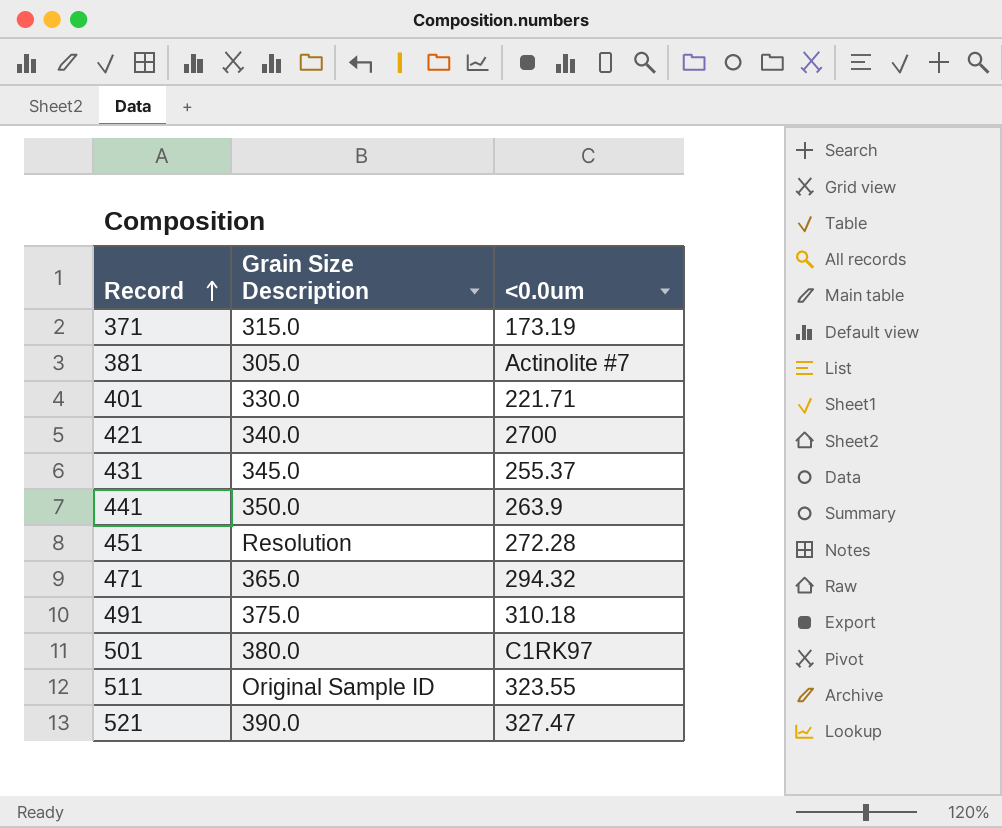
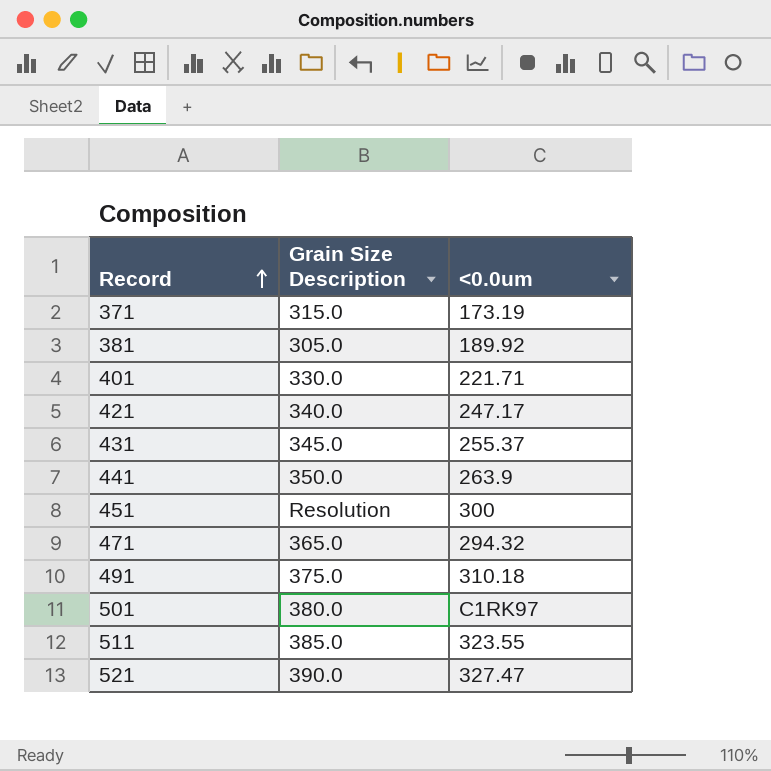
381 | <0.0um: Actinolite #7 -> 189.92
421 | <0.0um: 2700 -> 247.17
451 | <0.0um: 272.28 -> 300
511 | Grain Size Description: Original Sample ID -> 385.0

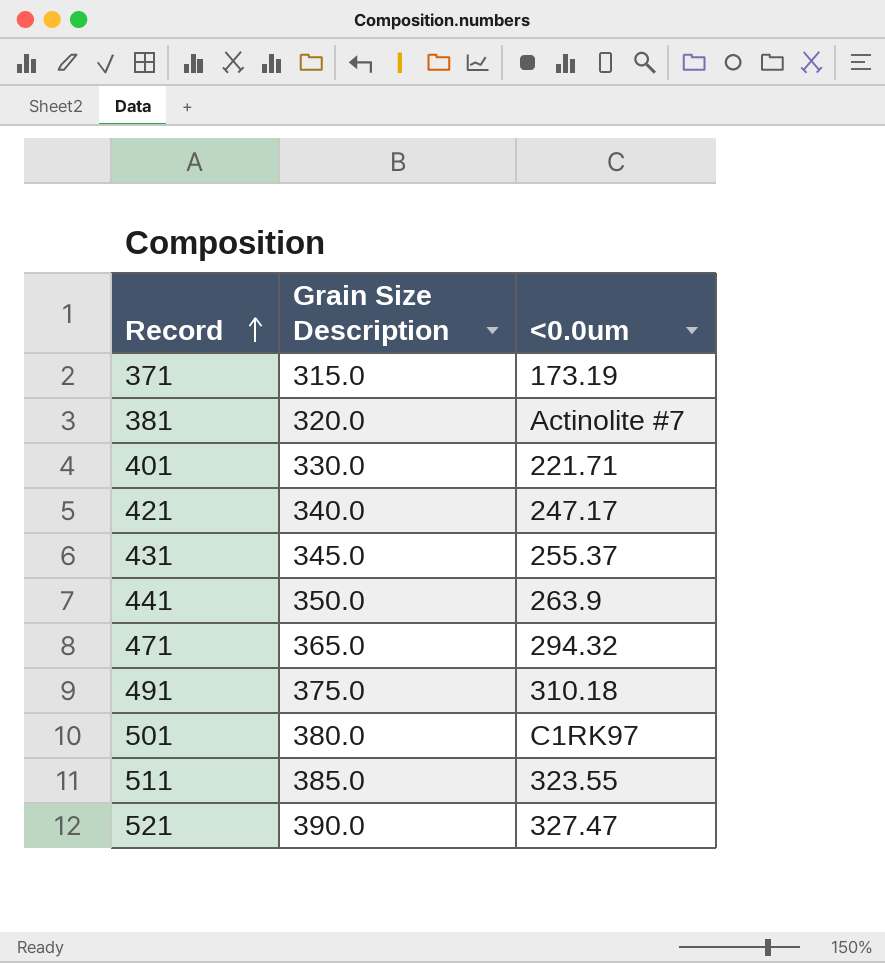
row 451: Resolution | 300 -> none
381 | Grain Size Description: 305.0 -> 320.0
381 | <0.0um: 189.92 -> Actinolite #7

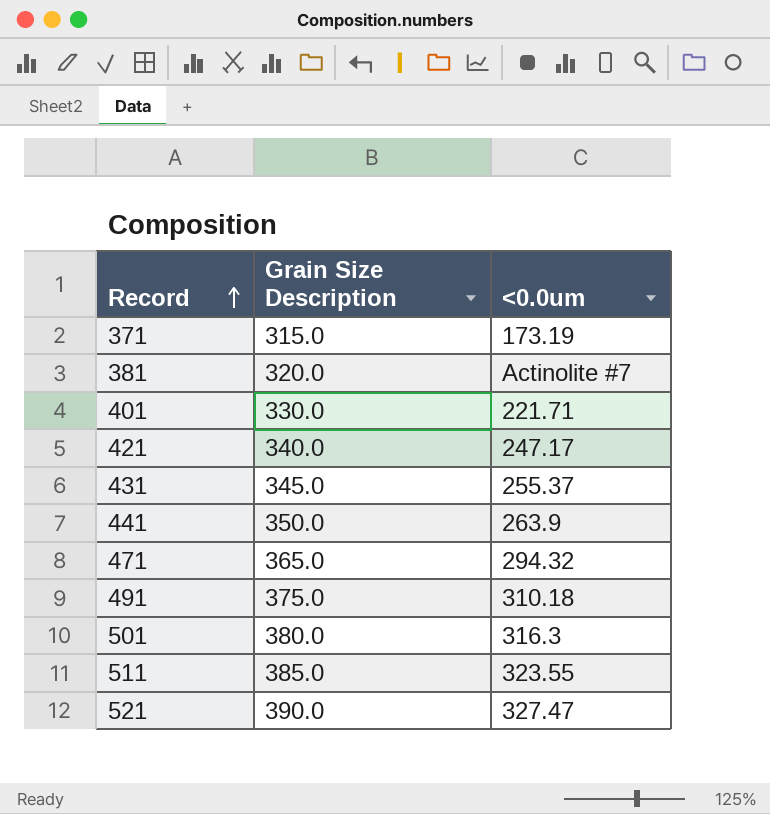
501 | <0.0um: C1RK97 -> 316.3

